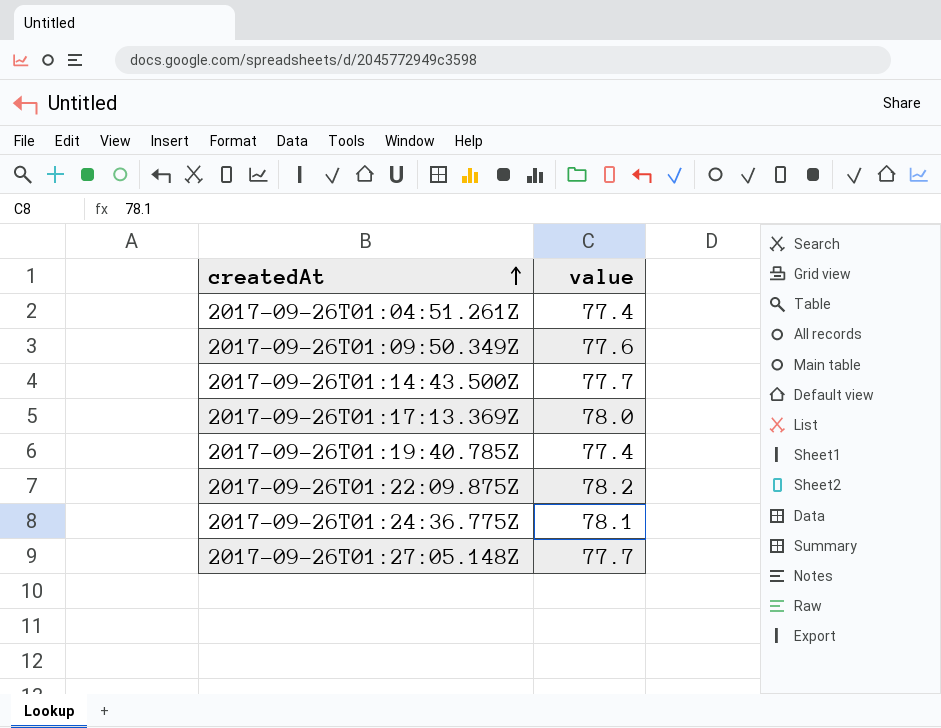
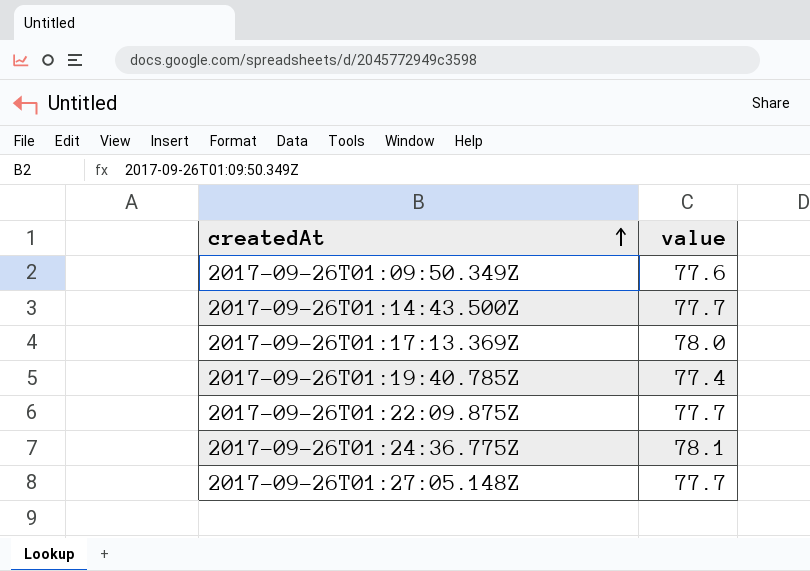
row 2017-09-26T01:04:51.261Z: 77.4 -> none
2017-09-26T01:22:09.875Z | value: 78.2 -> 77.7

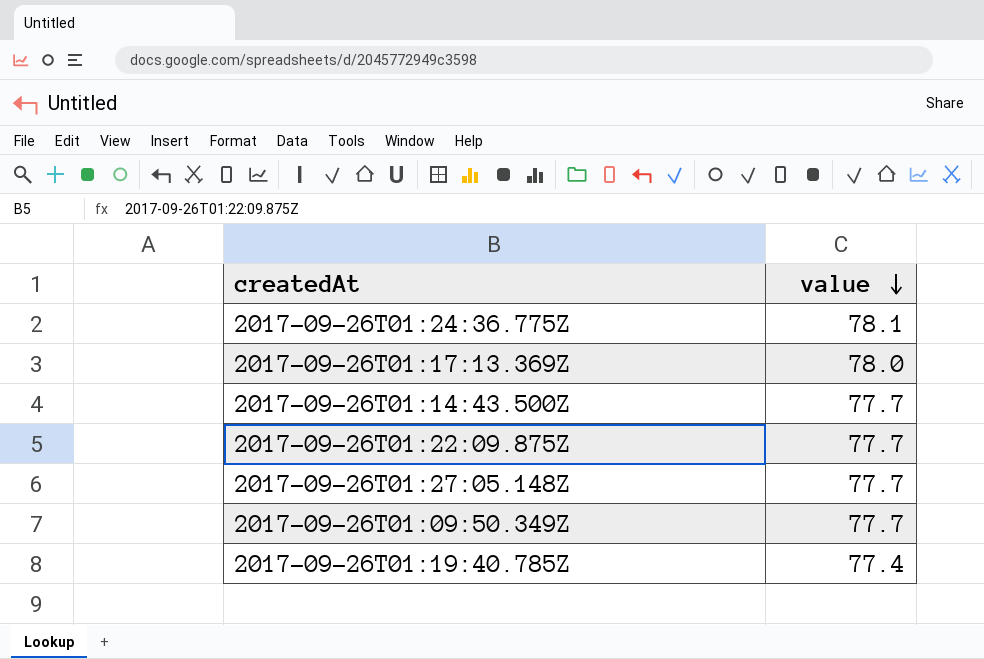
row order: createdAt ascending -> value descending
2017-09-26T01:09:50.349Z | value: 77.6 -> 77.7

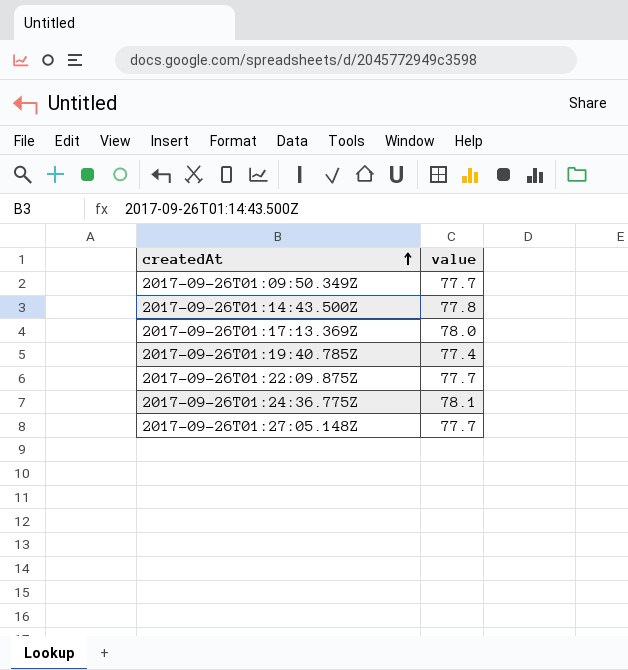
row order: value descending -> createdAt ascending
2017-09-26T01:14:43.500Z | value: 77.7 -> 77.8

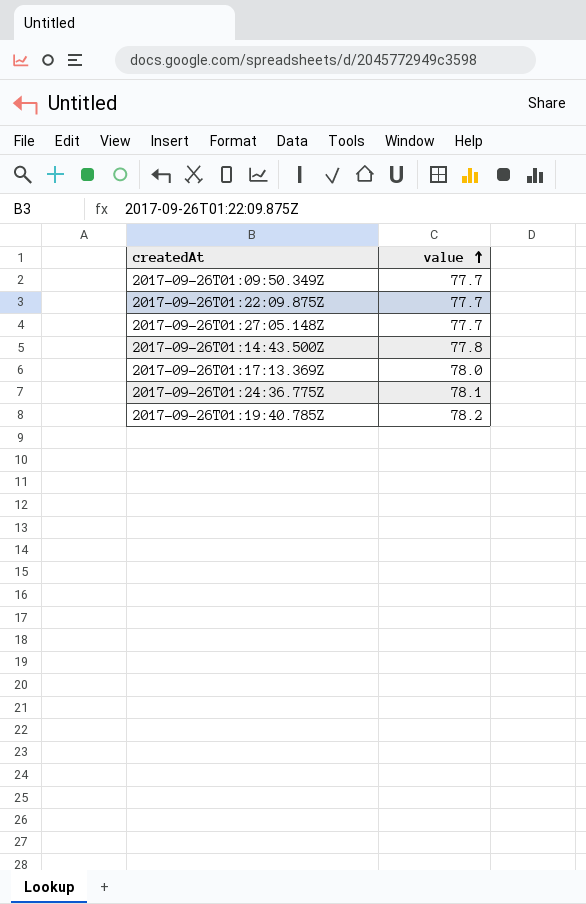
row order: createdAt ascending -> value ascending
2017-09-26T01:19:40.785Z | value: 77.4 -> 78.2

